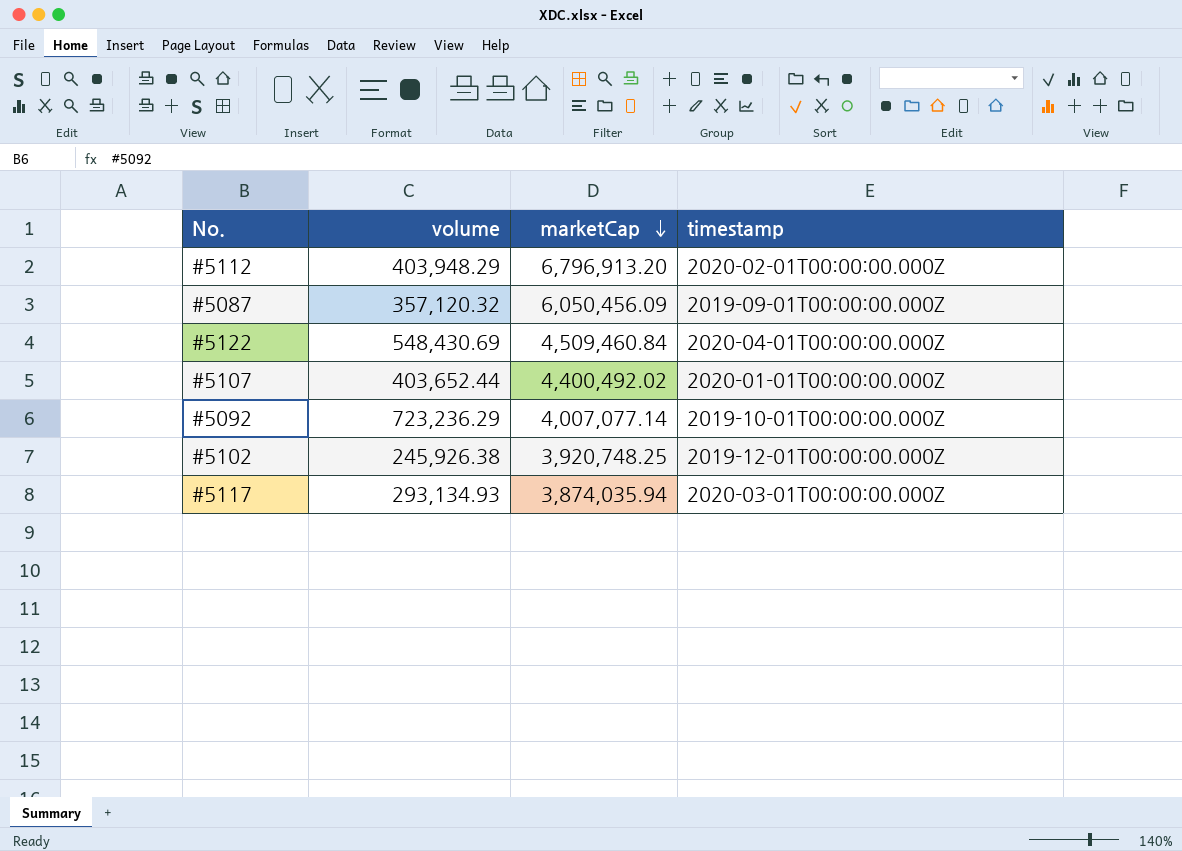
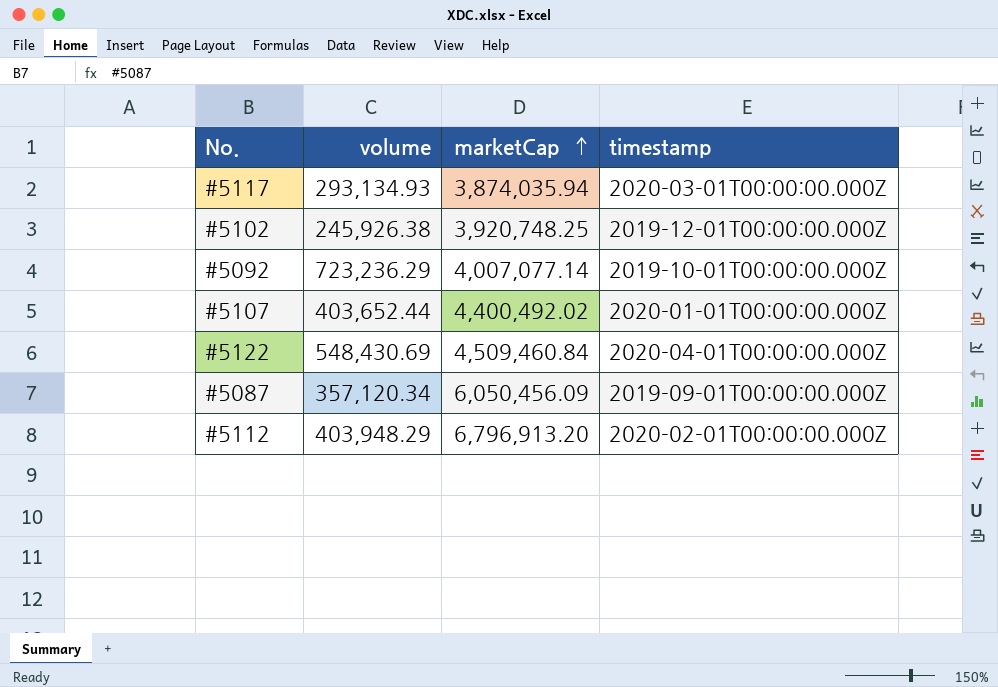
row order: marketCap descending -> marketCap ascending
#5087 | volume: 357,120.32 -> 357,120.34

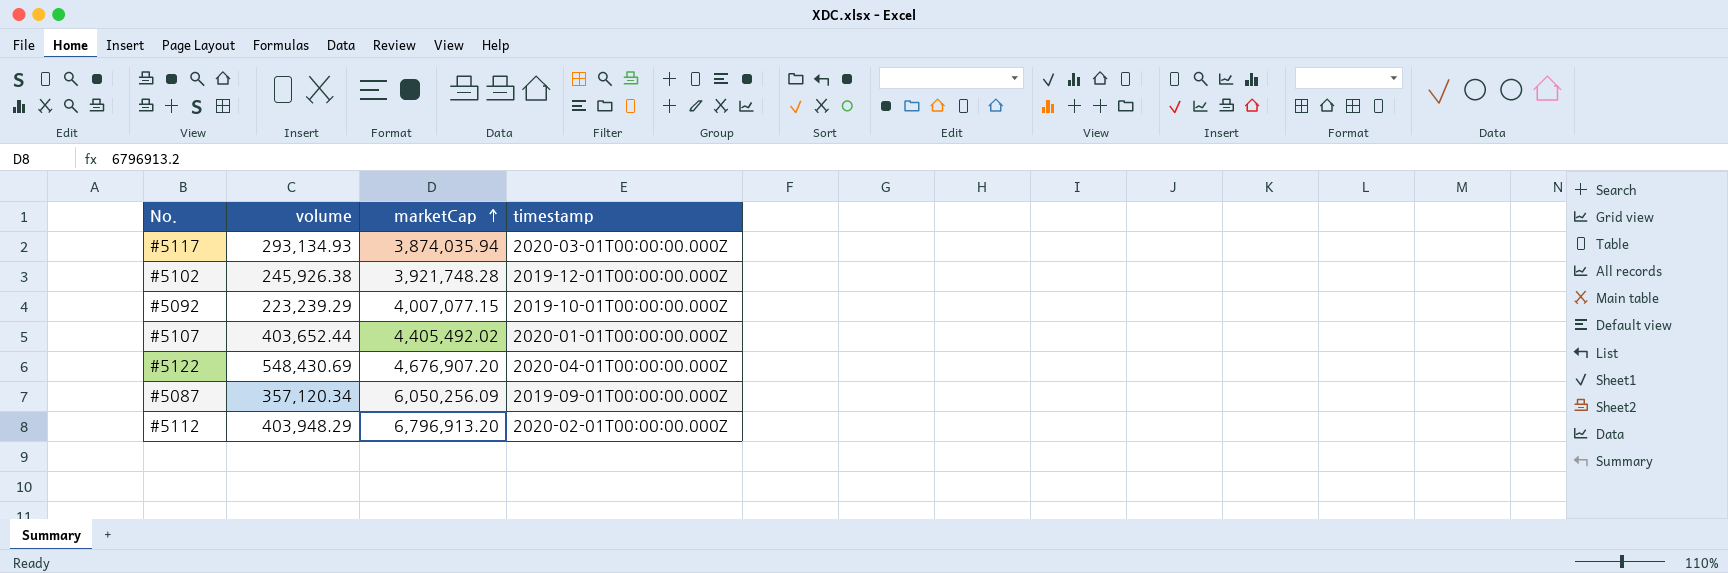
#5102 | marketCap: 3,920,748.25 -> 3,921,748.28
#5092 | volume: 723,236.29 -> 223,239.29
#5092 | marketCap: 4,007,077.14 -> 4,007,077.15
#5107 | marketCap: 4,400,492.02 -> 4,405,492.02
#5122 | marketCap: 4,509,460.84 -> 4,676,907.20
#5087 | marketCap: 6,050,456.09 -> 6,050,256.09

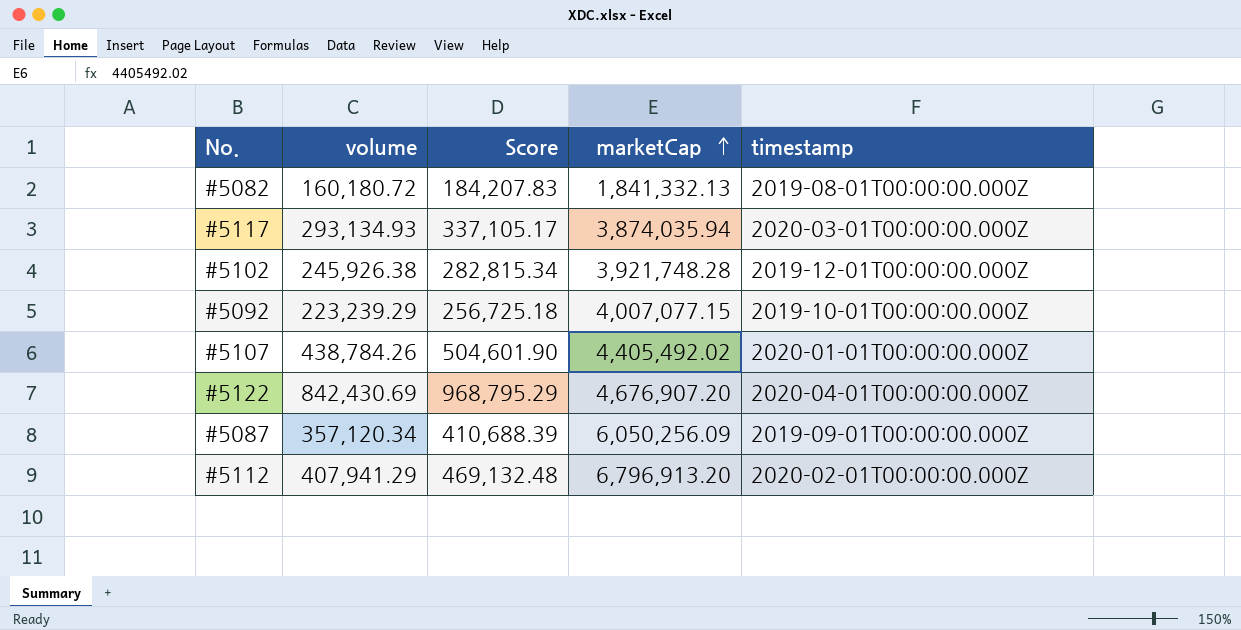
column Score | formula: none -> [volume] * 1.15
row #5082: none -> 160,180.72 | 184,207.83 | 1,841,332.13 | 2019-08-01T00:00:00.000Z
#5107 | volume: 403,652.44 -> 438,784.26
#5122 | volume: 548,430.69 -> 842,430.69
#5112 | volume: 403,948.29 -> 407,941.29

